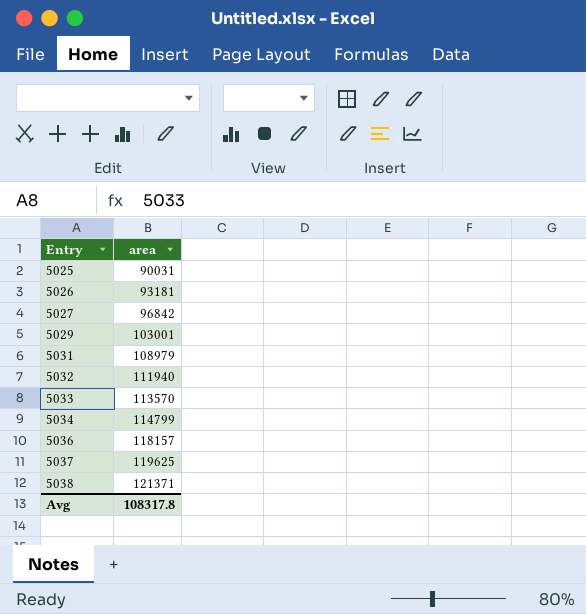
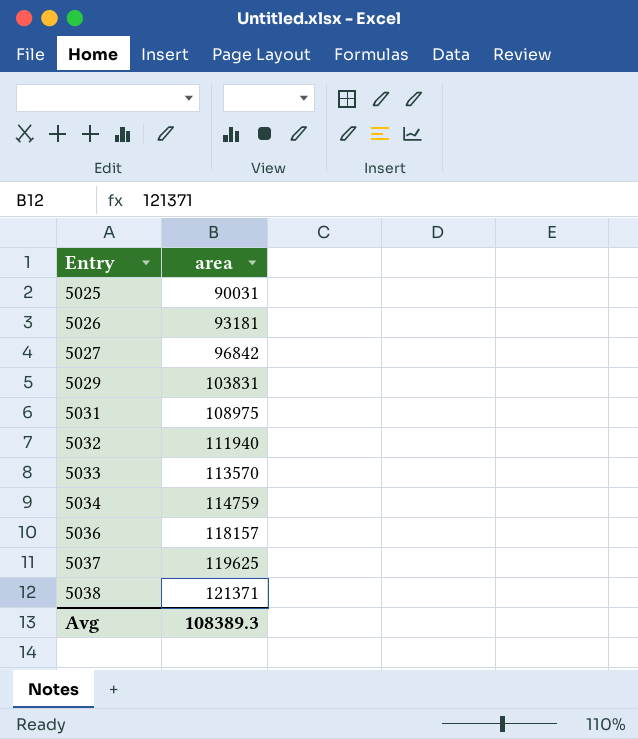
5029 | area: 103001 -> 103831
5031 | area: 108979 -> 108975
5034 | area: 114799 -> 114759
Avg | area: 108317.8 -> 108389.3

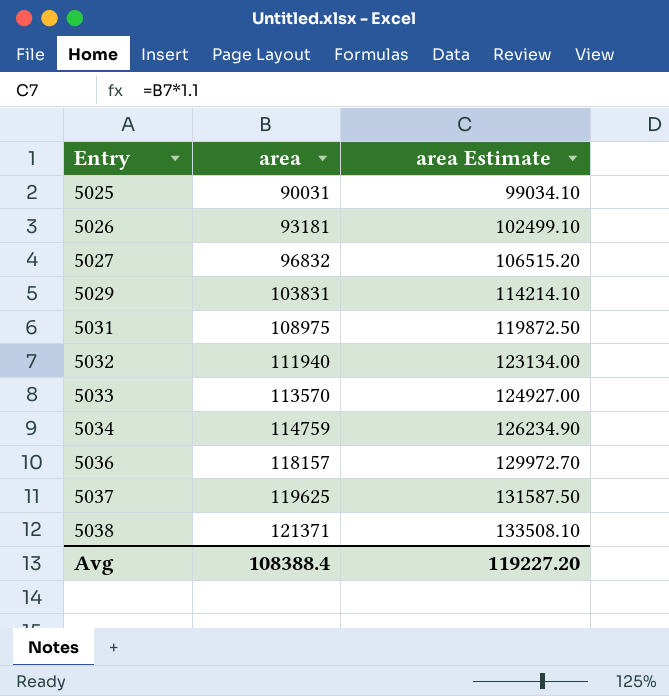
column area Estimate | formula: none -> [area] * 1.1
5027 | area: 96842 -> 96832
Avg | area: 108389.3 -> 108388.4

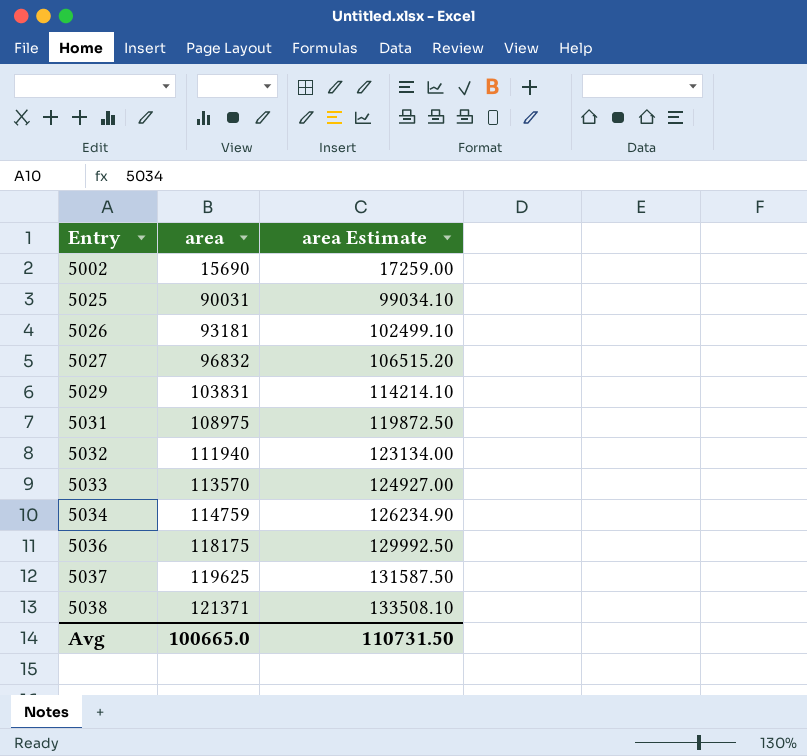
row 5002: none -> 15690 | 17259.00
5036 | area: 118157 -> 118175
5036 | area Estimate: 129972.70 -> 129992.50
Avg | area: 108388.4 -> 100665.0
Avg | area Estimate: 119227.20 -> 110731.50

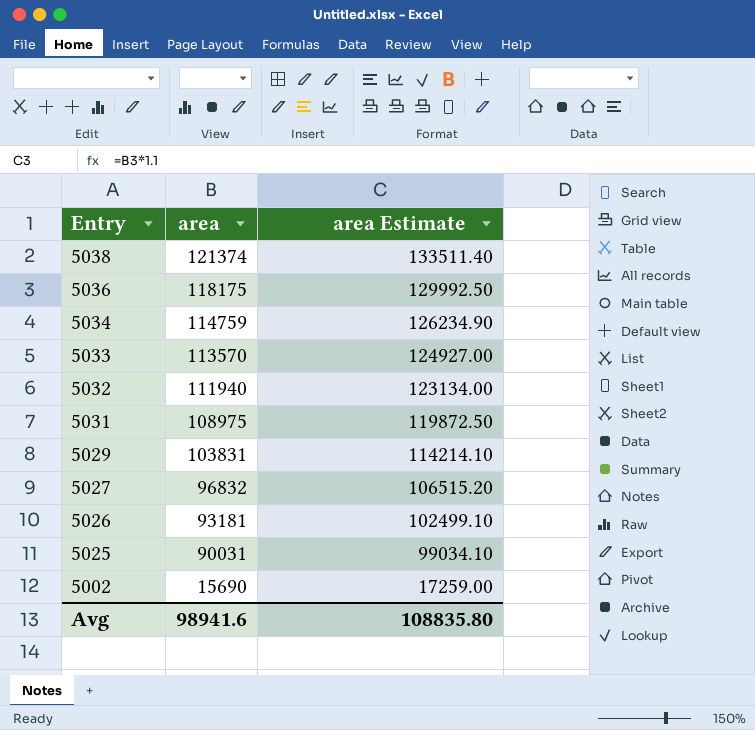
row order: Entry ascending -> Entry descending
row 5037: 119625 | 131587.50 -> none
5038 | area: 121371 -> 121374
5038 | area Estimate: 133508.10 -> 133511.40
Avg | area: 100665.0 -> 98941.6
Avg | area Estimate: 110731.50 -> 108835.80

